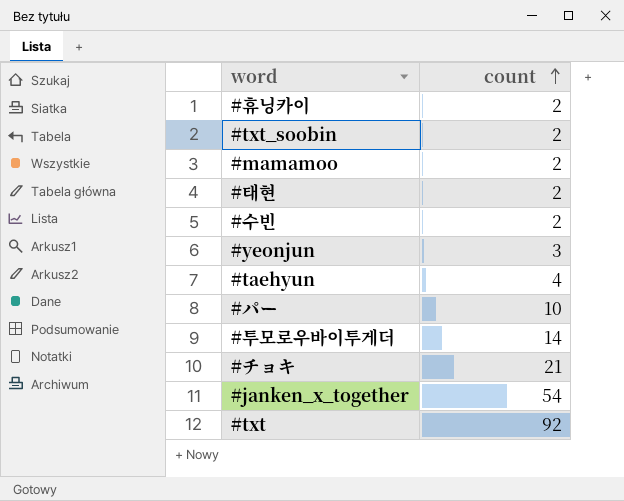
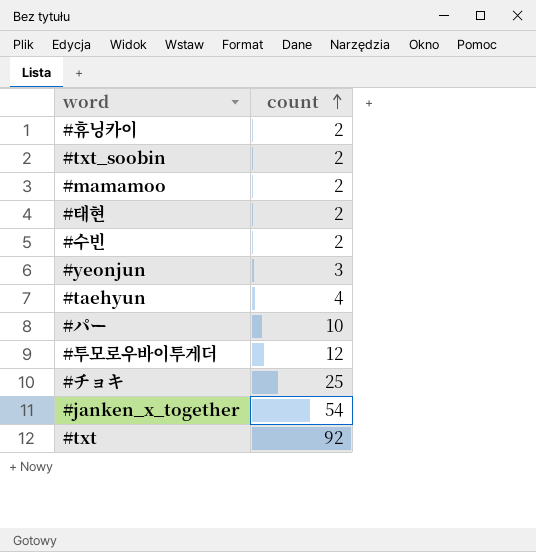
#투모로우바이투게더 | count: 14 -> 12
#チョキ | count: 21 -> 25

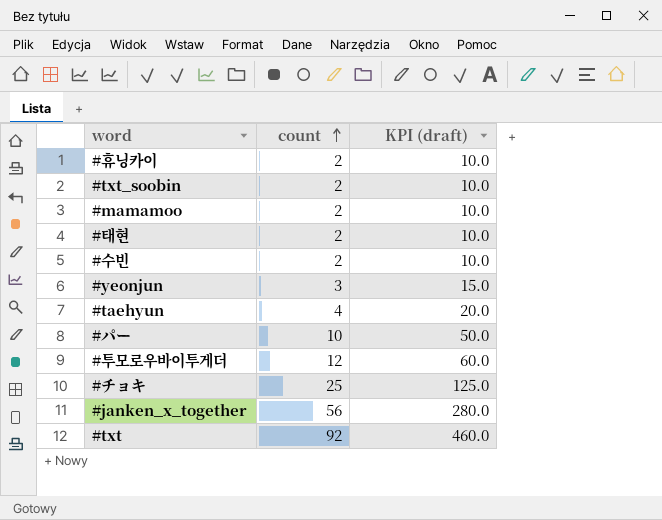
column KPI (draft) | formula: none -> [count] * 5
#janken_x_together | count: 54 -> 56

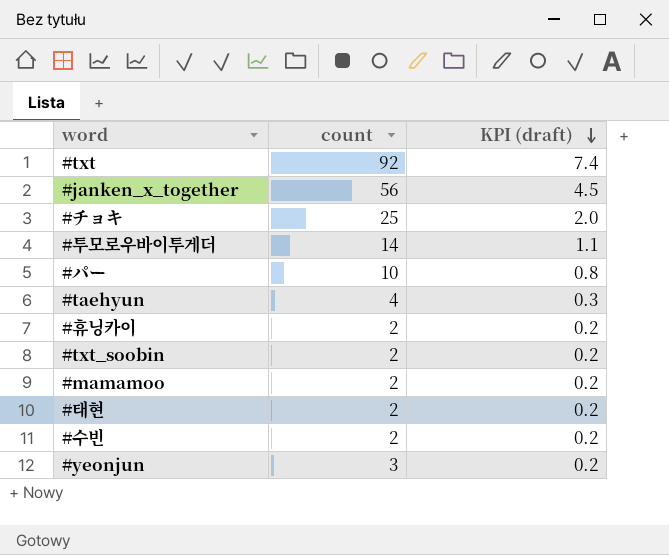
row order: count ascending -> KPI (draft) descending
column KPI (draft) | formula: [count] * 5 -> [count] * 0.08
#투모로우바이투게더 | count: 12 -> 14

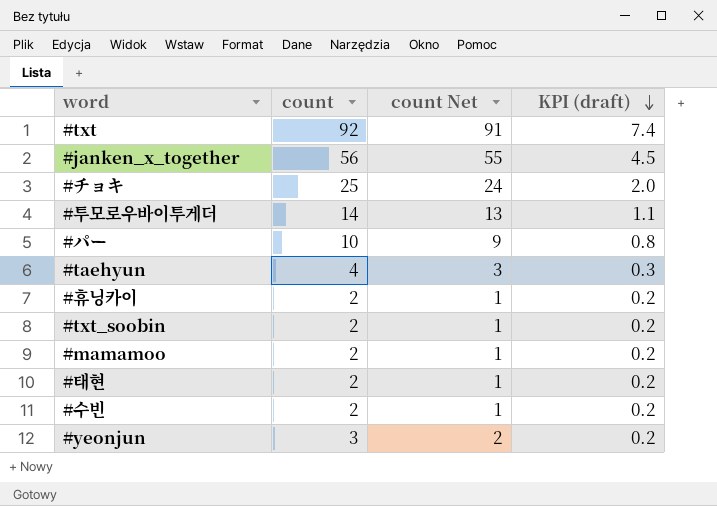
column count Net | formula: none -> [count] - 1

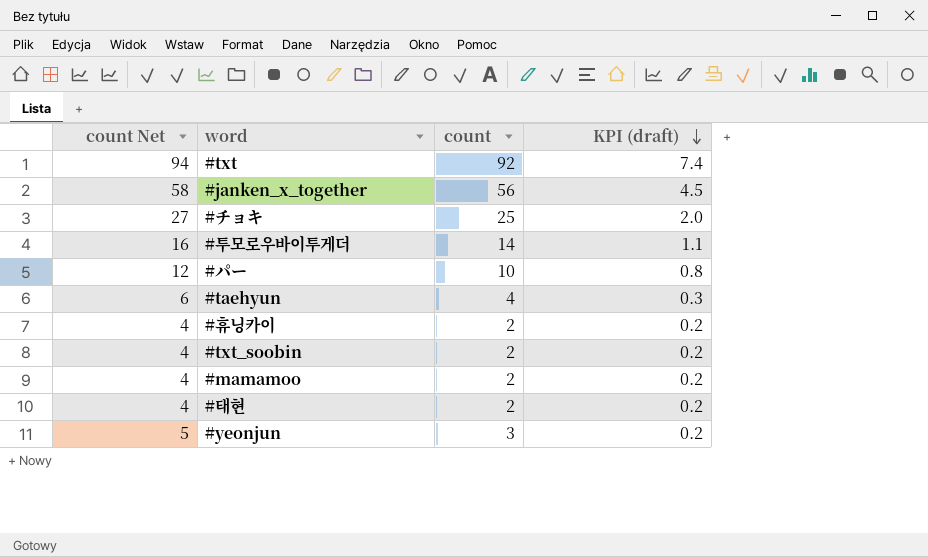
column count Net | formula: [count] - 1 -> [count] + 2
column count Net | position: 3 -> 1
row #수빈: 2 | 1 | 0.2 -> none

